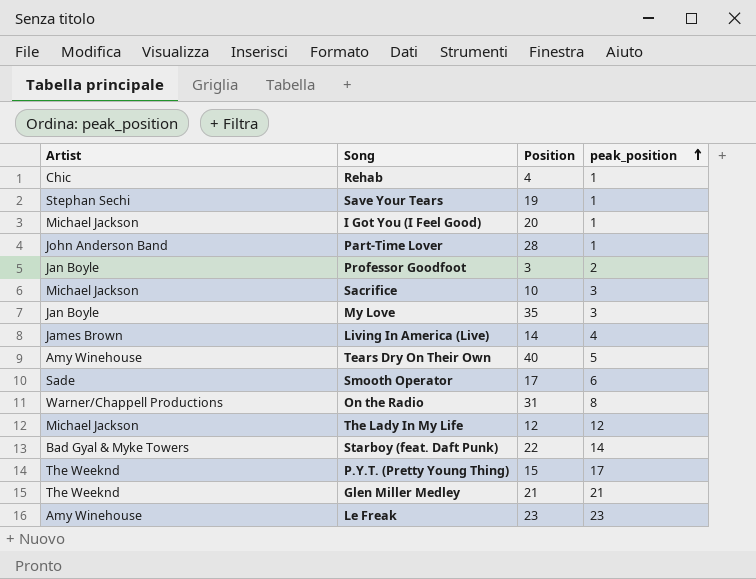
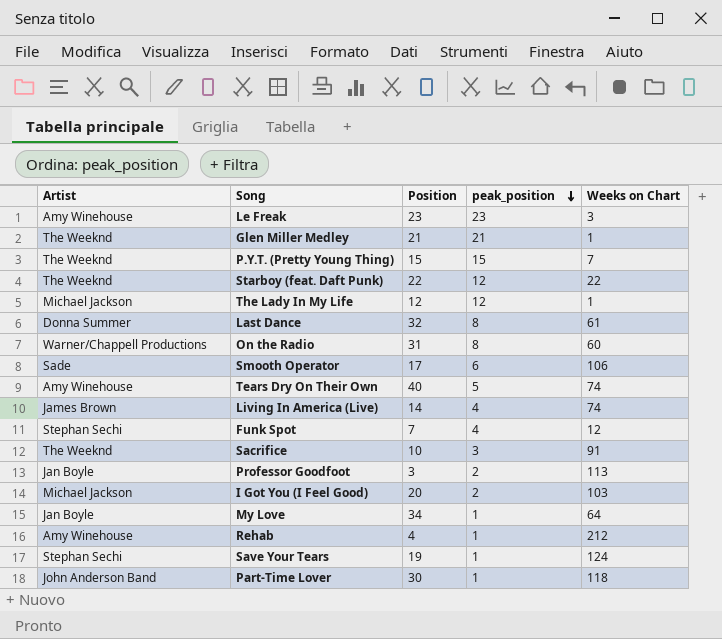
row order: peak_position ascending -> peak_position descending
column Weeks on Chart | position: none -> 5
P.Y.T. (Pretty Young Thing) | peak_position: 17 -> 15
Starboy (feat. Daft Punk) | Artist: Bad Gyal & Myke Towers -> The Weeknd
Starboy (feat. Daft Punk) | peak_position: 14 -> 12
row Last Dance: none -> Donna Summer | 32 | 8 | 61
row Funk Spot: none -> Stephan Sechi | 7 | 4 | 12
Sacrifice | Artist: Michael Jackson -> The Weeknd
I Got You (I Feel Good) | peak_position: 1 -> 2
My Love | Position: 35 -> 34
My Love | peak_position: 3 -> 1
Rehab | Artist: Chic -> Amy Winehouse
Part-Time Lover | Position: 28 -> 30

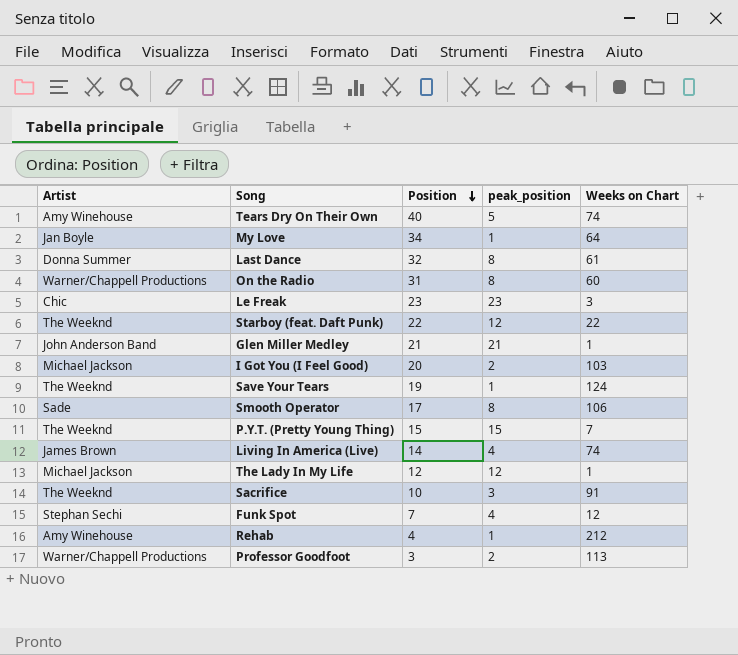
row order: peak_position descending -> Position descending
row Part-Time Lover: John Anderson Band | 30 | 1 | 118 -> none
Le Freak | Artist: Amy Winehouse -> Chic
Glen Miller Medley | Artist: The Weeknd -> John Anderson Band
Save Your Tears | Artist: Stephan Sechi -> The Weeknd
Smooth Operator | peak_position: 6 -> 8
Professor Goodfoot | Artist: Jan Boyle -> Warner/Chappell Productions

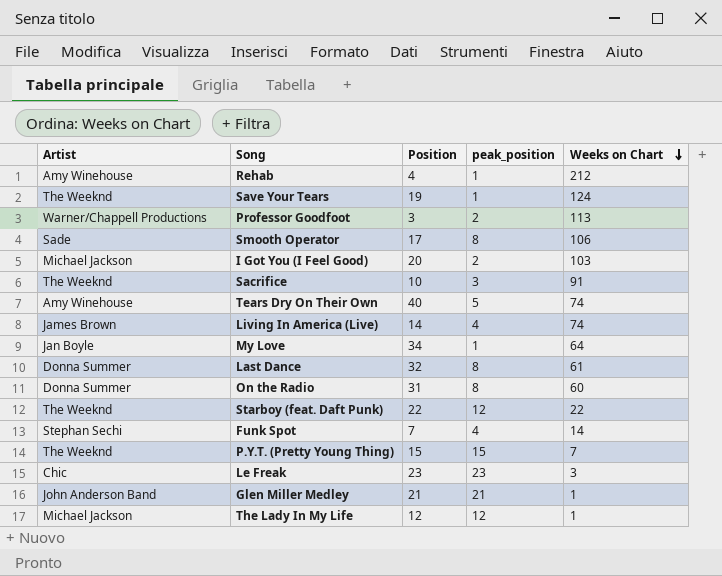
row order: Position descending -> Weeks on Chart descending
On the Radio | Artist: Warner/Chappell Productions -> Donna Summer
Funk Spot | Weeks on Chart: 12 -> 14

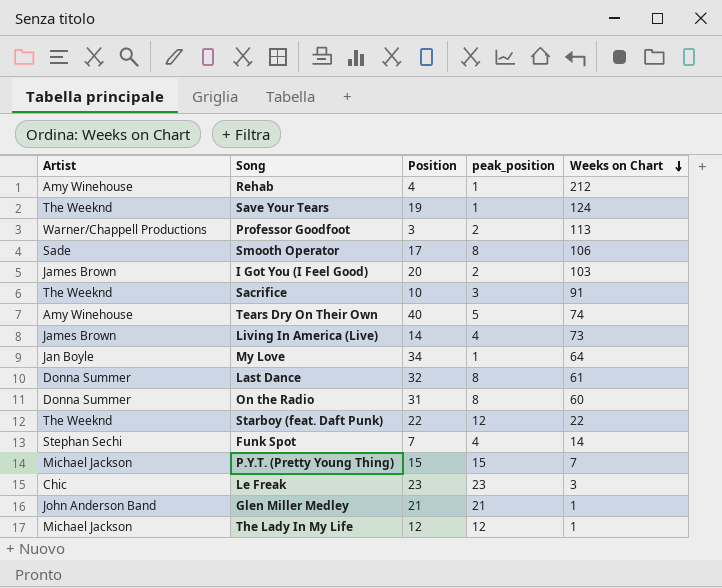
I Got You (I Feel Good) | Artist: Michael Jackson -> James Brown
Living In America (Live) | Weeks on Chart: 74 -> 73
P.Y.T. (Pretty Young Thing) | Artist: The Weeknd -> Michael Jackson

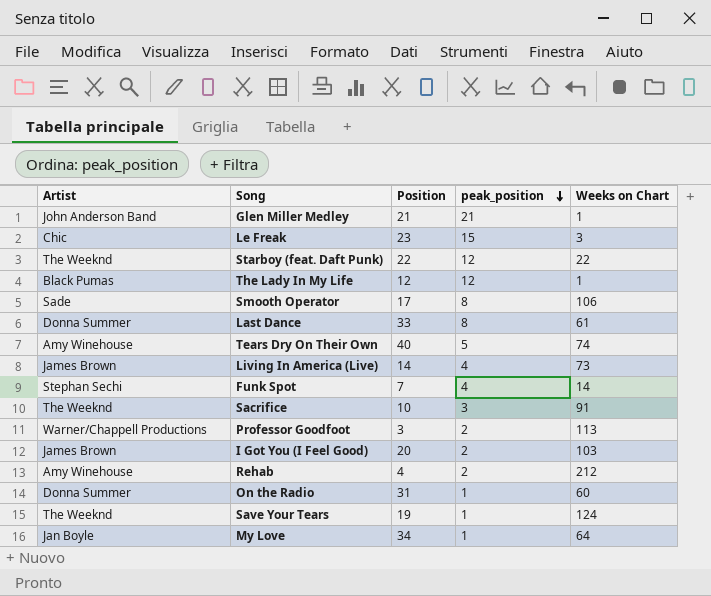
row order: Weeks on Chart descending -> peak_position descending
row P.Y.T. (Pretty Young Thing): Michael Jackson | 15 | 15 | 7 -> none
Le Freak | peak_position: 23 -> 15
The Lady In My Life | Artist: Michael Jackson -> Black Pumas
Last Dance | Position: 32 -> 33
Rehab | peak_position: 1 -> 2
On the Radio | peak_position: 8 -> 1

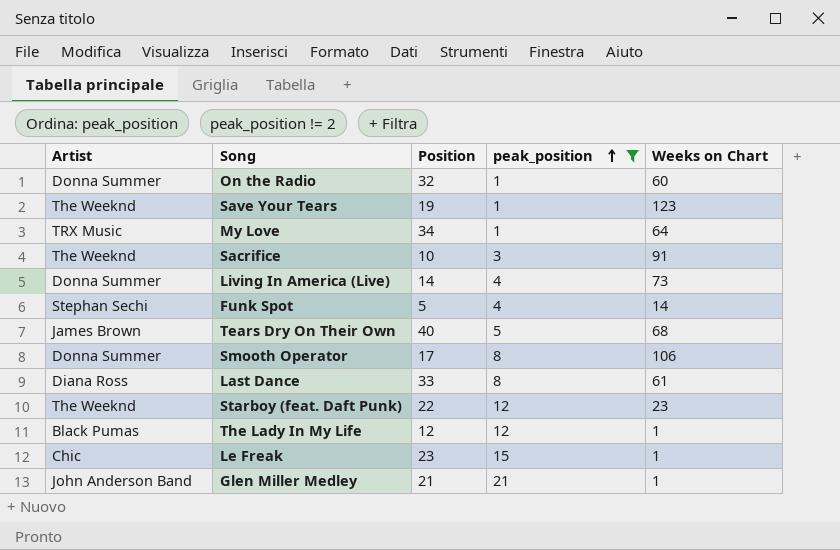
filter: none -> peak_position != 2
row order: peak_position descending -> peak_position ascending
On the Radio | Position: 31 -> 32
Save Your Tears | Weeks on Chart: 124 -> 123
My Love | Artist: Jan Boyle -> TRX Music
Living In America (Live) | Artist: James Brown -> Donna Summer
Funk Spot | Position: 7 -> 5
Tears Dry On Their Own | Artist: Amy Winehouse -> James Brown
Tears Dry On Their Own | Weeks on Chart: 74 -> 68
Smooth Operator | Artist: Sade -> Donna Summer
Last Dance | Artist: Donna Summer -> Diana Ross
Starboy (feat. Daft Punk) | Weeks on Chart: 22 -> 23
Le Freak | Weeks on Chart: 3 -> 1

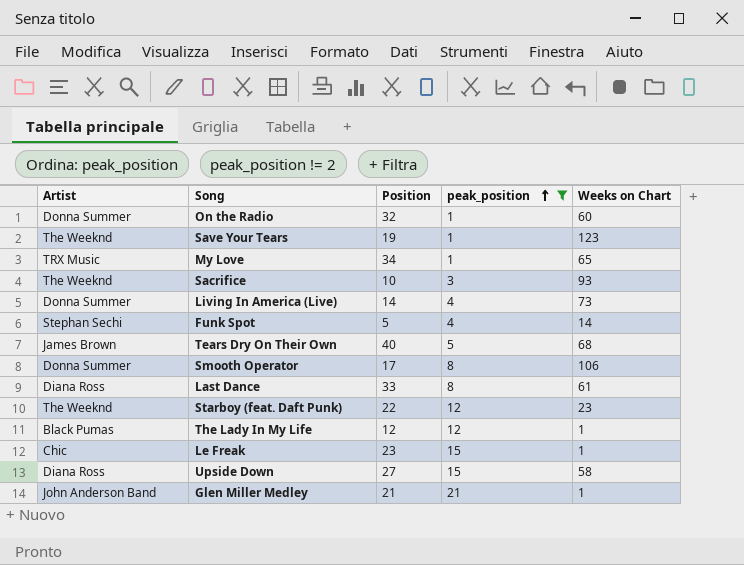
My Love | Weeks on Chart: 64 -> 65
Sacrifice | Weeks on Chart: 91 -> 93
row Upside Down: none -> Diana Ross | 27 | 15 | 58

